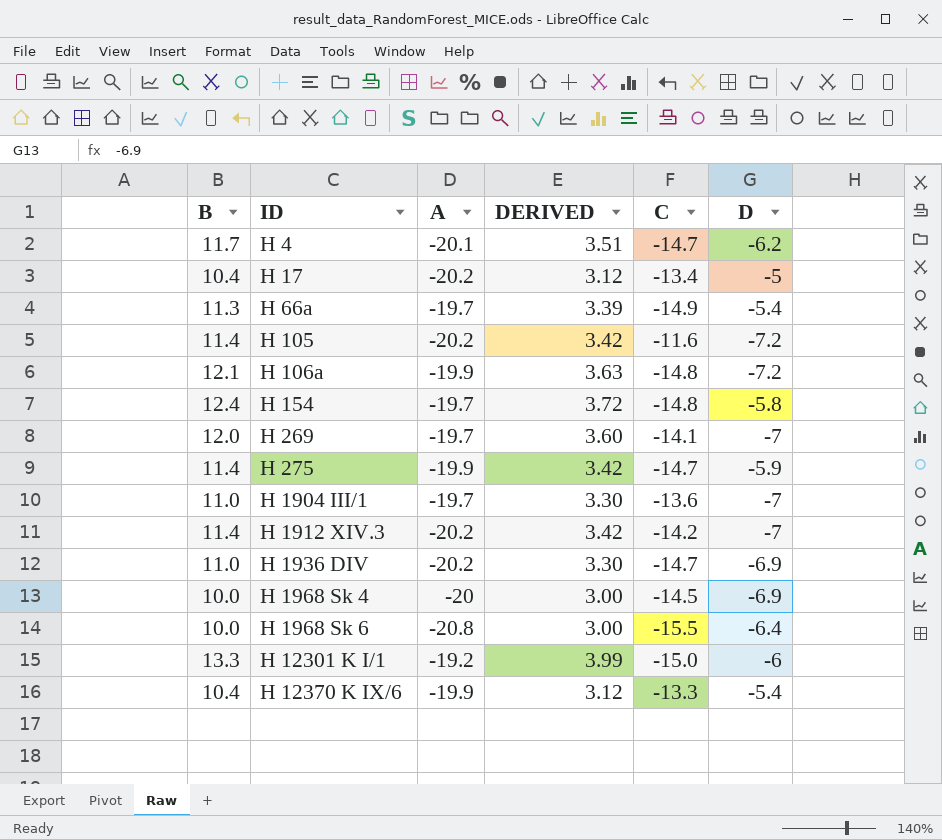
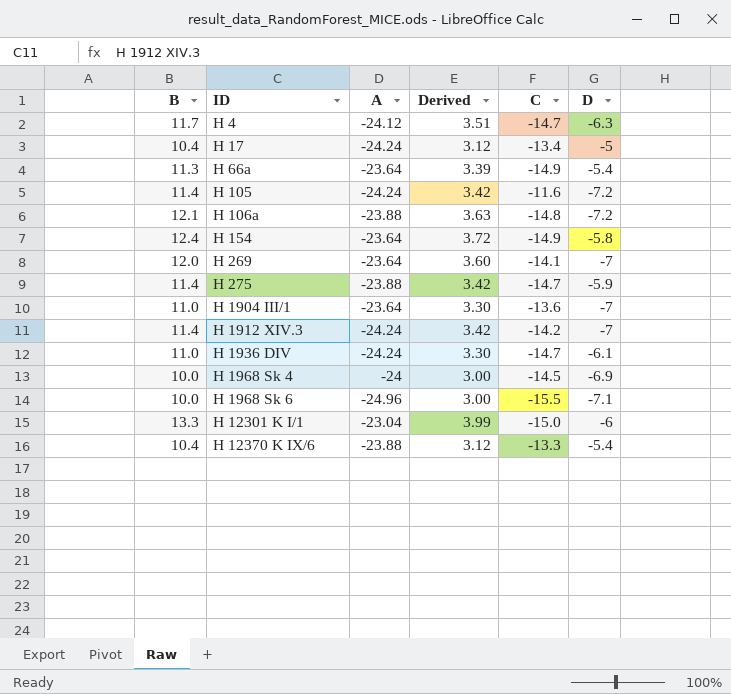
column name: DERIVED -> Derived
H 4 | A: -20.1 -> -24.12
H 4 | D: -6.2 -> -6.3
H 17 | A: -20.2 -> -24.24
H 66a | A: -19.7 -> -23.64
H 105 | A: -20.2 -> -24.24
H 106a | A: -19.9 -> -23.88
H 154 | A: -19.7 -> -23.64
H 154 | C: -14.8 -> -14.9
H 269 | A: -19.7 -> -23.64
H 275 | A: -19.9 -> -23.88
H 1904 III/1 | A: -19.7 -> -23.64
H 1912 XIV.3 | A: -20.2 -> -24.24
H 1936 DIV | A: -20.2 -> -24.24
H 1936 DIV | D: -6.9 -> -6.1
H 1968 Sk 4 | A: -20 -> -24
H 1968 Sk 6 | A: -20.8 -> -24.96
H 1968 Sk 6 | D: -6.4 -> -7.1
H 12301 K I/1 | A: -19.2 -> -23.04
H 12370 K IX/6 | A: -19.9 -> -23.88

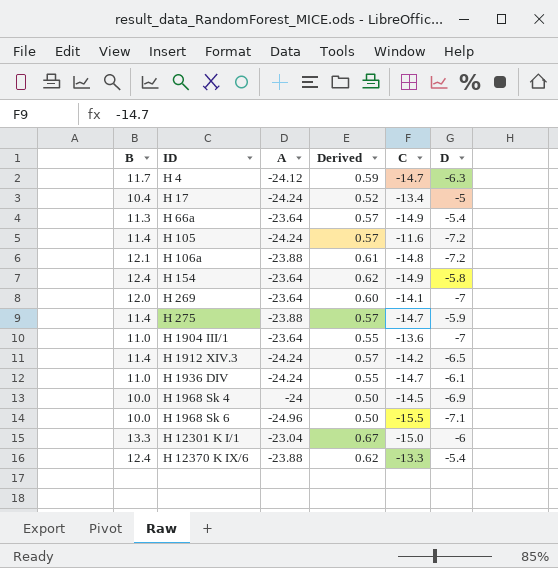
column Derived | formula: [B] * 0.3 -> [B] * 0.05
H 1912 XIV.3 | D: -7 -> -6.5
H 12370 K IX/6 | B: 10.4 -> 12.4

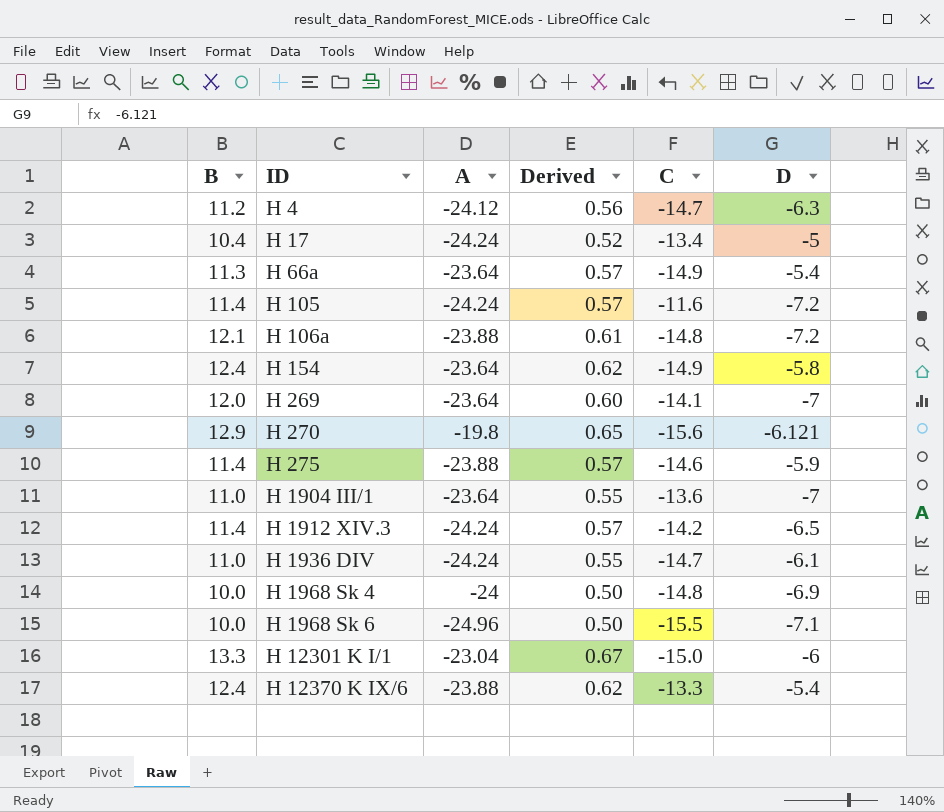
H 4 | B: 11.7 -> 11.2
H 4 | Derived: 0.59 -> 0.56
row H 270: none -> 12.9 | -19.8 | 0.65 | -15.6 | -6.121
H 275 | C: -14.7 -> -14.6
H 1968 Sk 4 | C: -14.5 -> -14.8

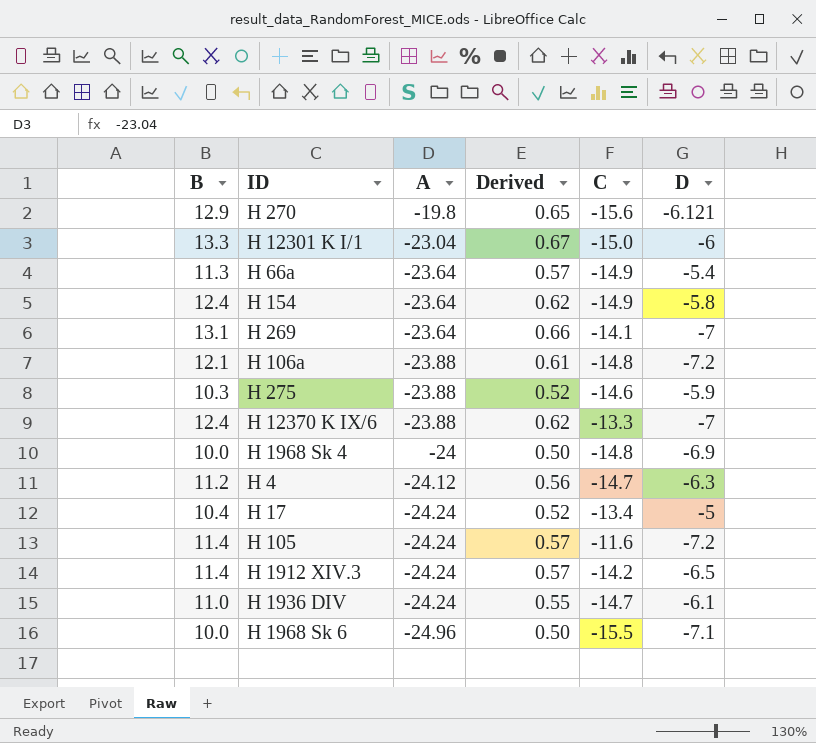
row order: ID ascending -> A descending
row H 1904 III/1: 11.0 | -23.64 | 0.55 | -13.6 | -7 -> none
H 269 | B: 12.0 -> 13.1
H 269 | Derived: 0.60 -> 0.66
H 275 | B: 11.4 -> 10.3
H 275 | Derived: 0.57 -> 0.52
H 12370 K IX/6 | D: -5.4 -> -7

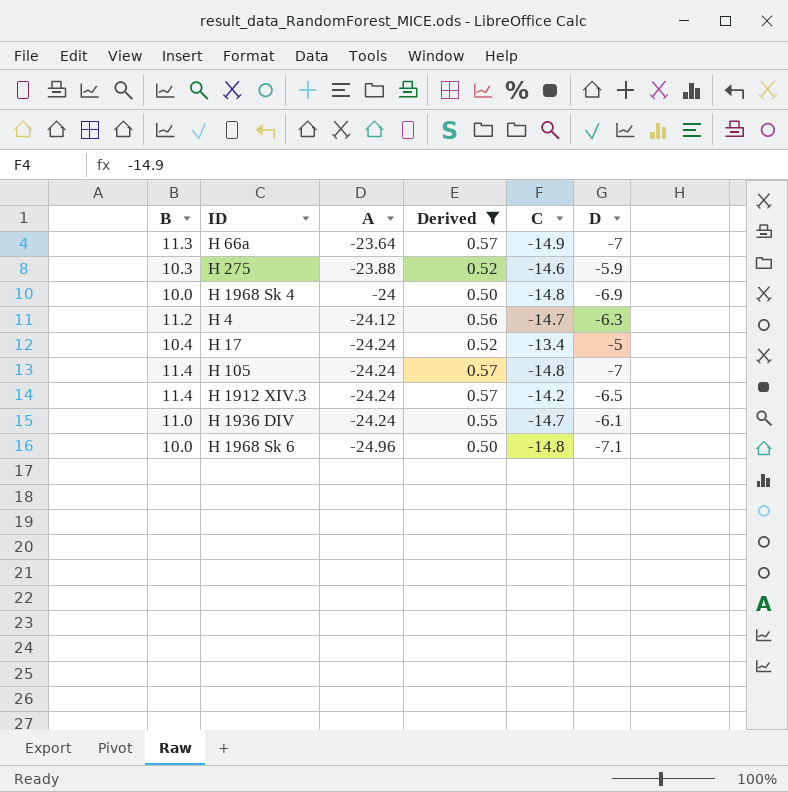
filter: none -> Derived <= 0.57
H 66a | D: -5.4 -> -7
H 105 | C: -11.6 -> -14.8
H 105 | D: -7.2 -> -7
H 1968 Sk 6 | C: -15.5 -> -14.8

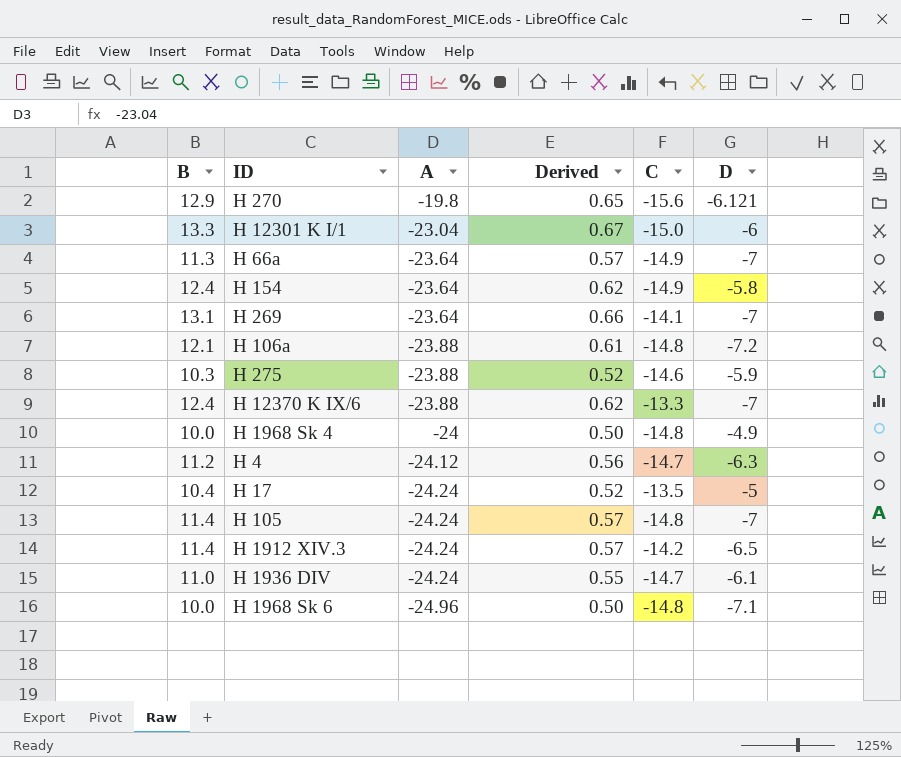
filter: Derived <= 0.57 -> none
H 1968 Sk 4 | D: -6.9 -> -4.9
H 17 | C: -13.4 -> -13.5

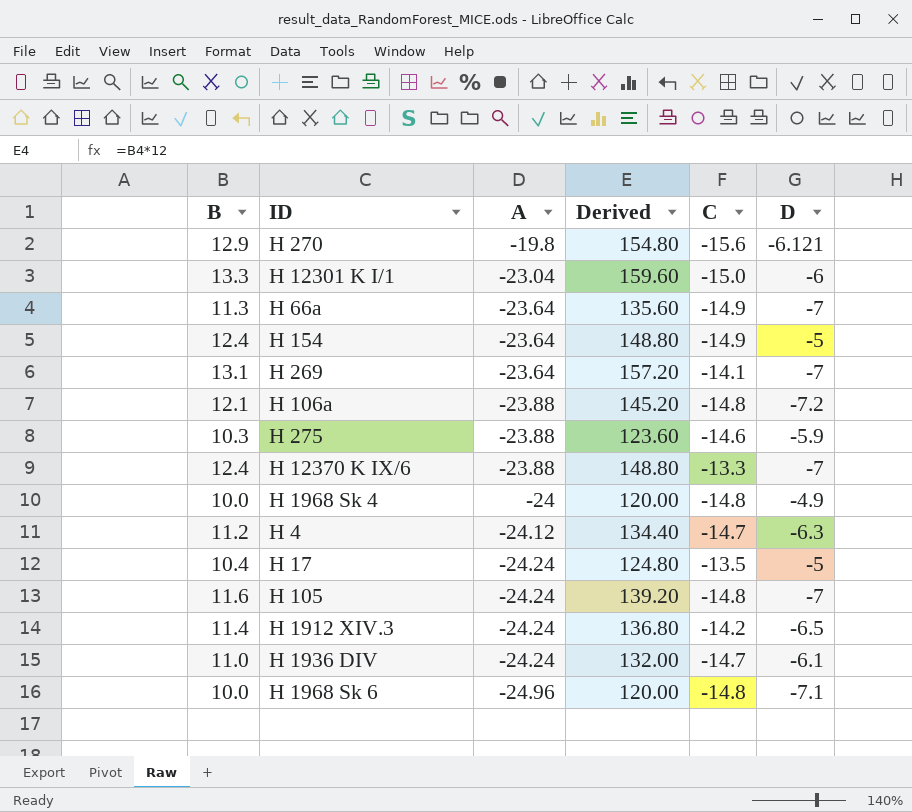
column Derived | formula: [B] * 0.05 -> [B] * 12
H 154 | D: -5.8 -> -5
H 105 | B: 11.4 -> 11.6

